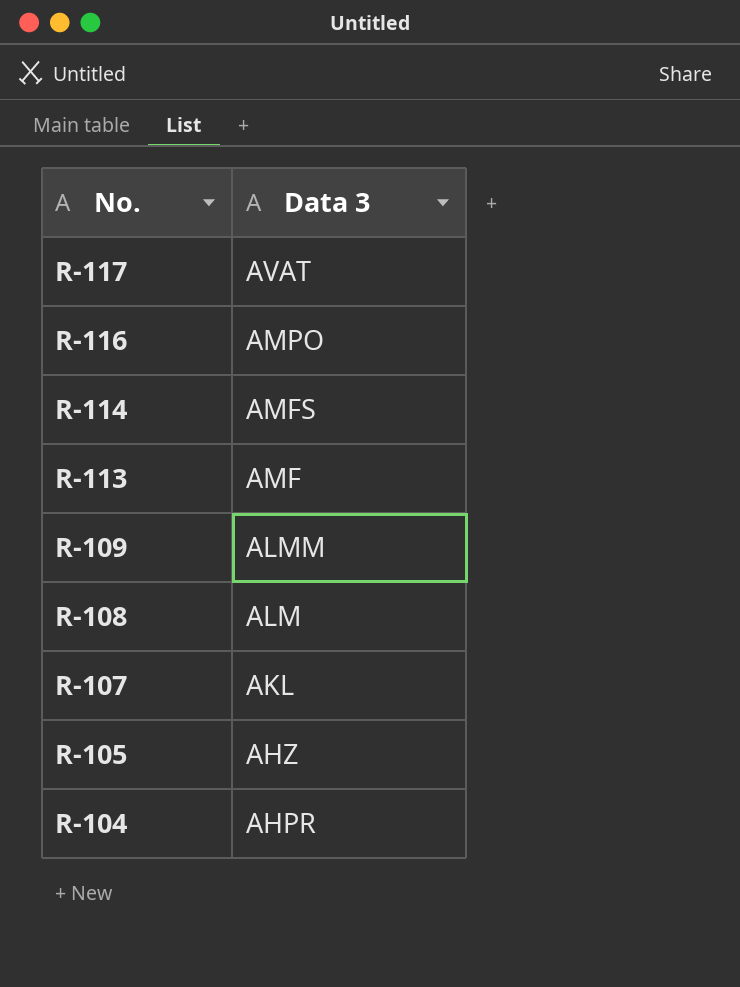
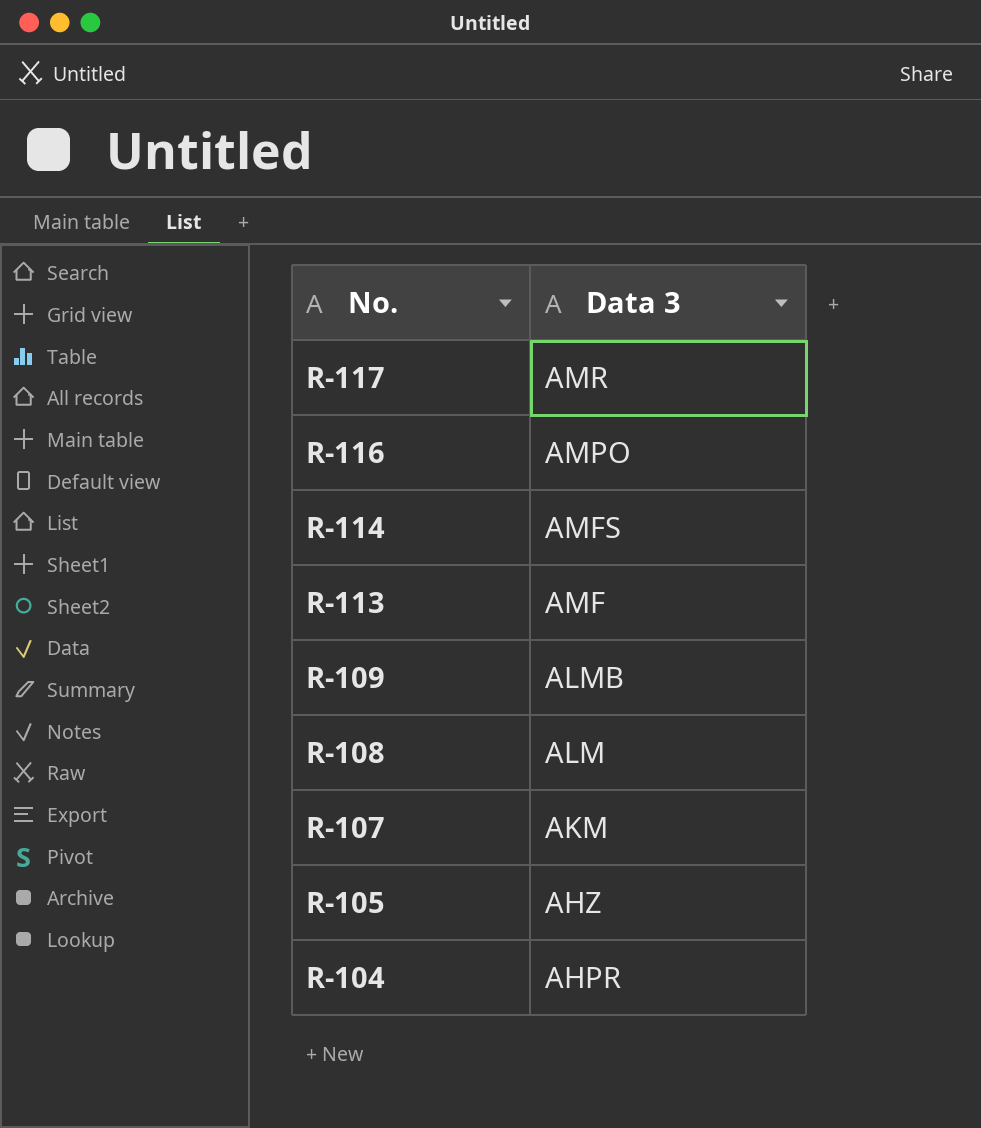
R-117 | Data 3: AVAT -> AMR
R-109 | Data 3: ALMM -> ALMB
R-107 | Data 3: AKL -> AKM

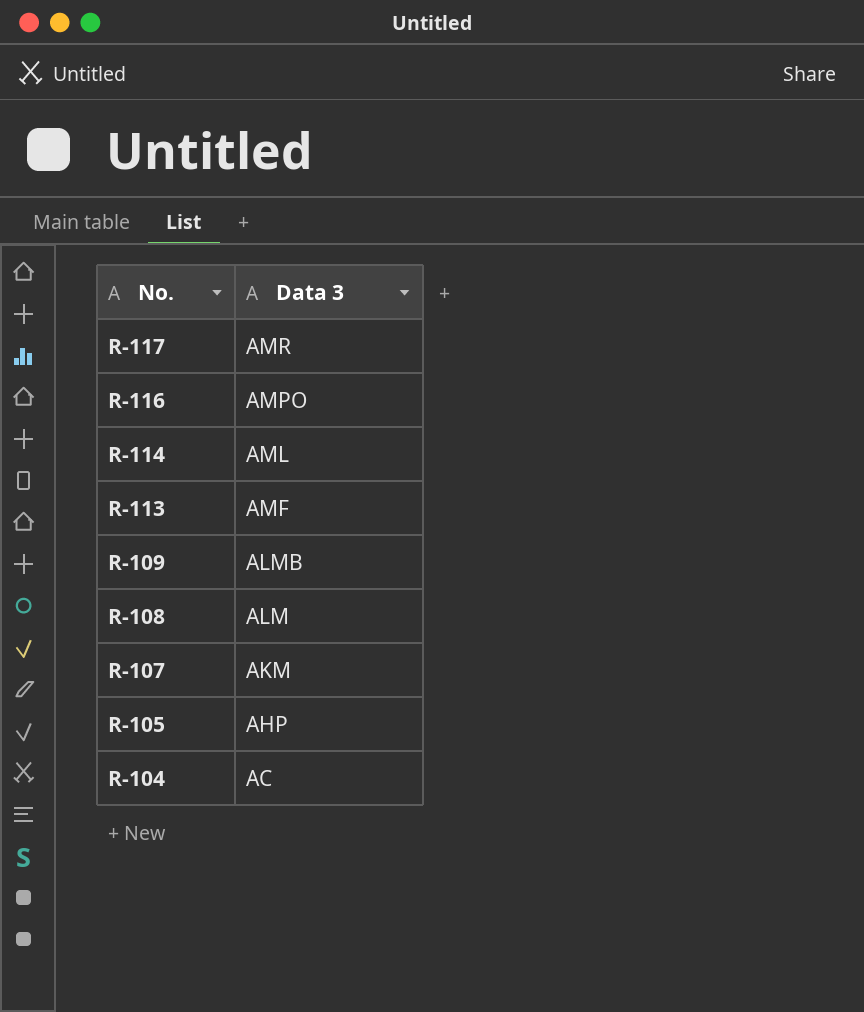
R-114 | Data 3: AMFS -> AML
R-105 | Data 3: AHZ -> AHP
R-104 | Data 3: AHPR -> AC

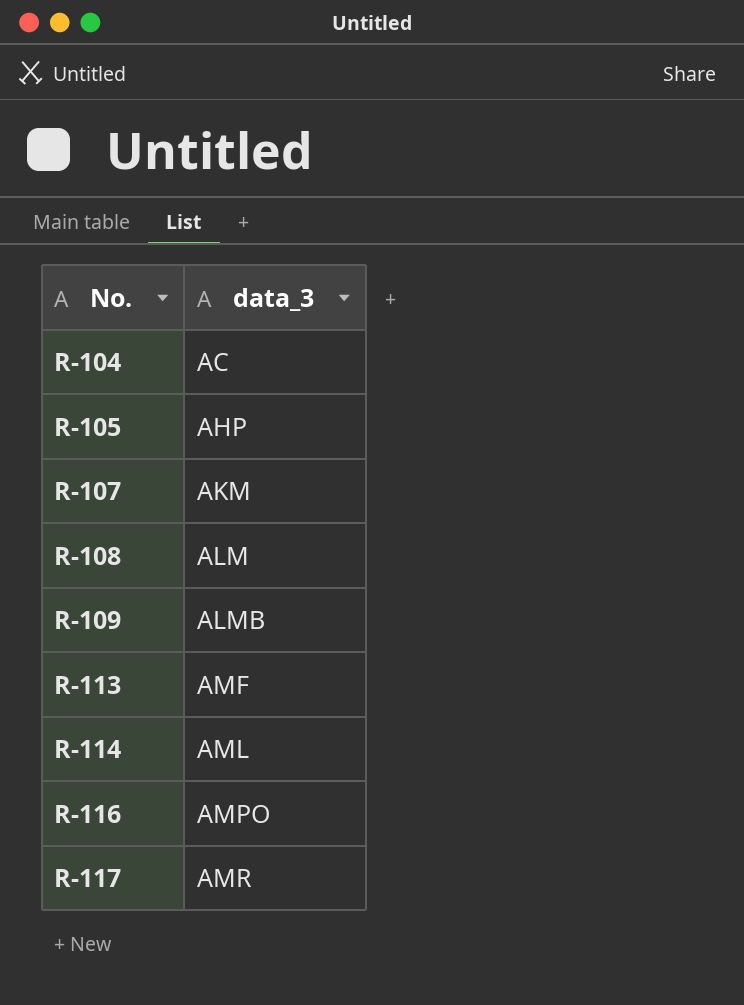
row order: No. descending -> No. ascending
column name: Data 3 -> data_3

